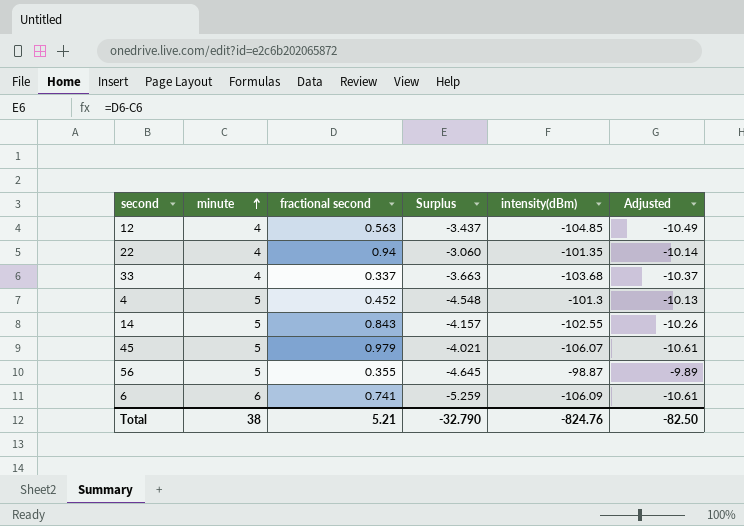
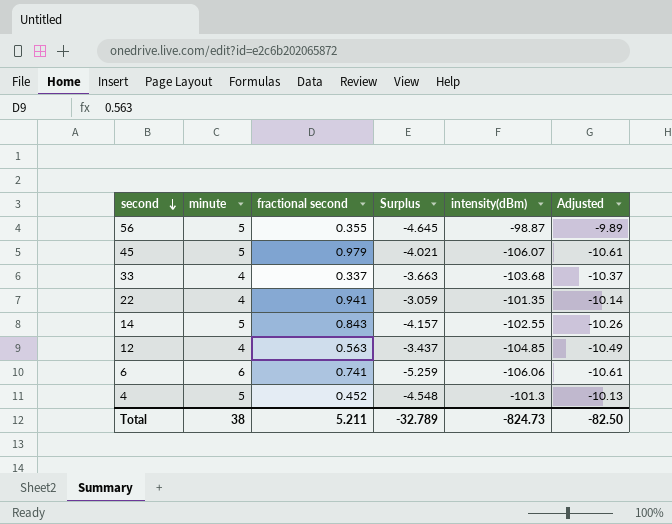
row order: minute ascending -> second descending
22 | fractional second: 0.94 -> 0.941
22 | Surplus: -3.060 -> -3.059
6 | intensity(dBm): -106.09 -> -106.06
Total | fractional second: 5.21 -> 5.211
Total | Surplus: -32.790 -> -32.789
Total | intensity(dBm): -824.76 -> -824.73

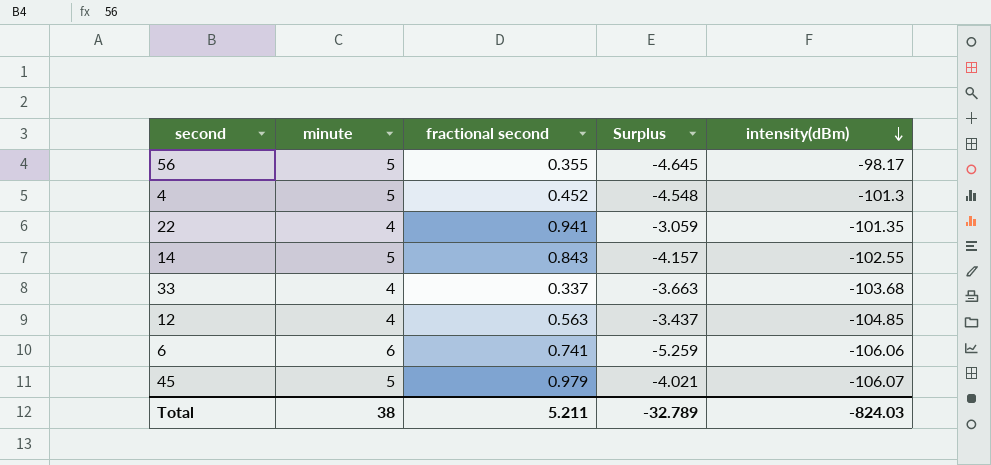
row order: second descending -> intensity(dBm) descending
column Adjusted | formula: [intensity(dBm)] * 0.1 -> none
56 | intensity(dBm): -98.87 -> -98.17
Total | intensity(dBm): -824.73 -> -824.03

